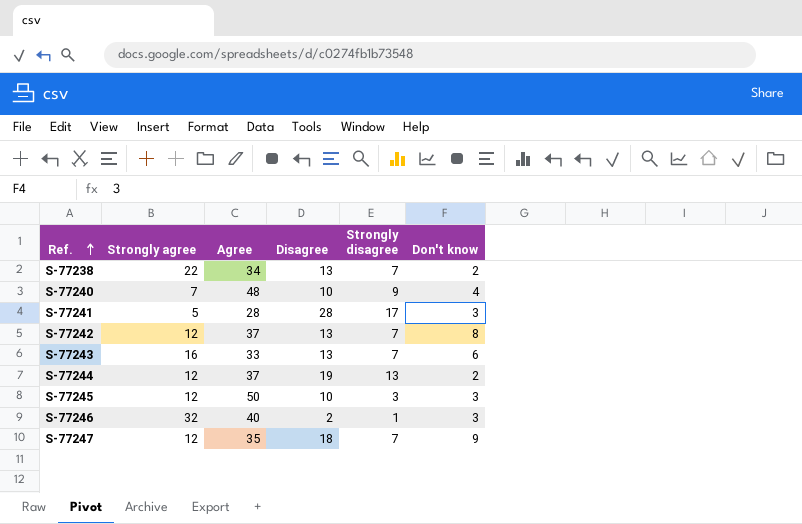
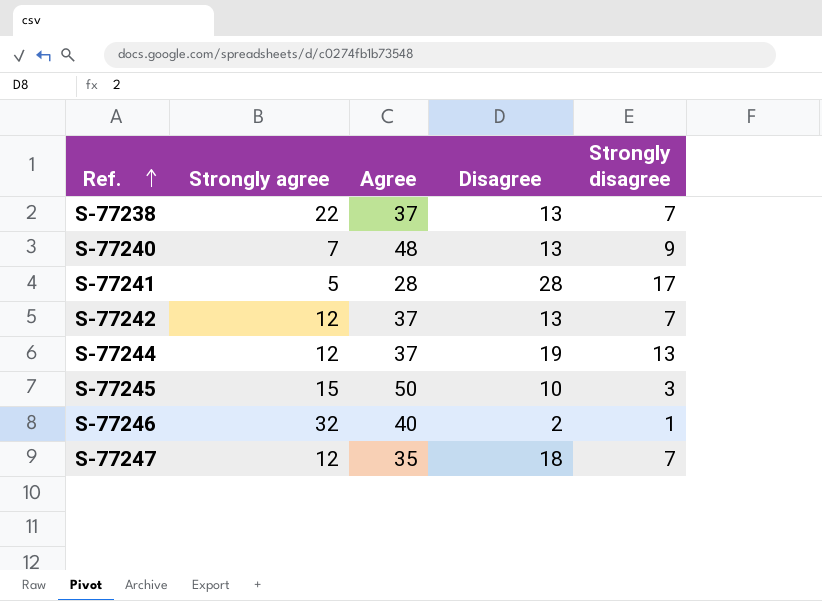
column Don't know | position: 6 -> none
row S-77243: 16 | 33 | 13 | 7 | 6 -> none
S-77238 | Agree: 34 -> 37
S-77240 | Disagree: 10 -> 13
S-77245 | Strongly agree: 12 -> 15

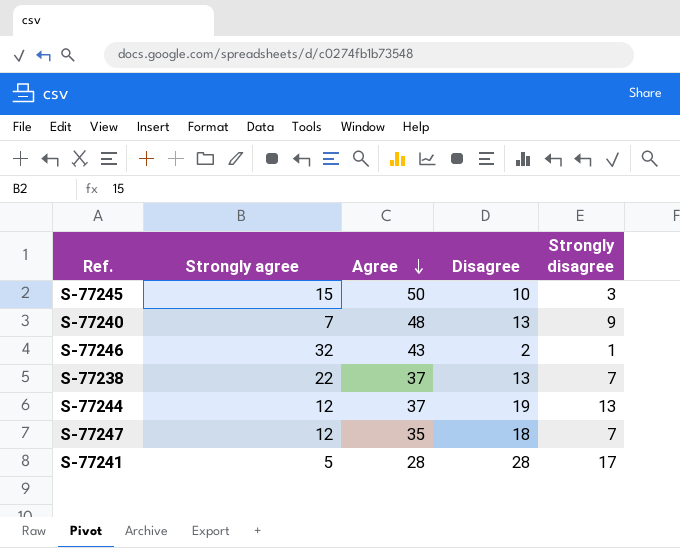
row order: Ref. ascending -> Agree descending
row S-77242: 12 | 37 | 13 | 7 -> none
S-77246 | Agree: 40 -> 43

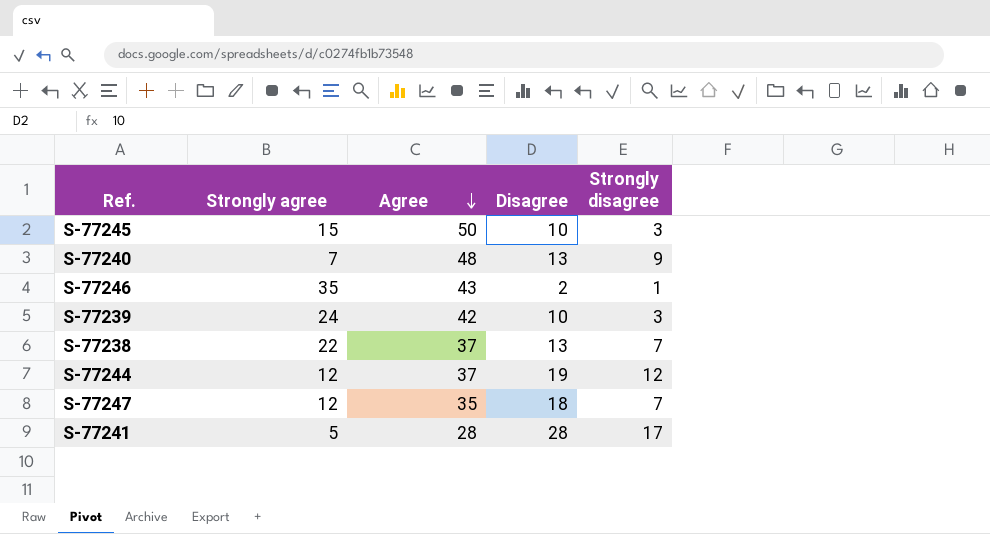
S-77246 | Strongly agree: 32 -> 35
row S-77239: none -> 24 | 42 | 10 | 3
S-77244 | Strongly disagree: 13 -> 12

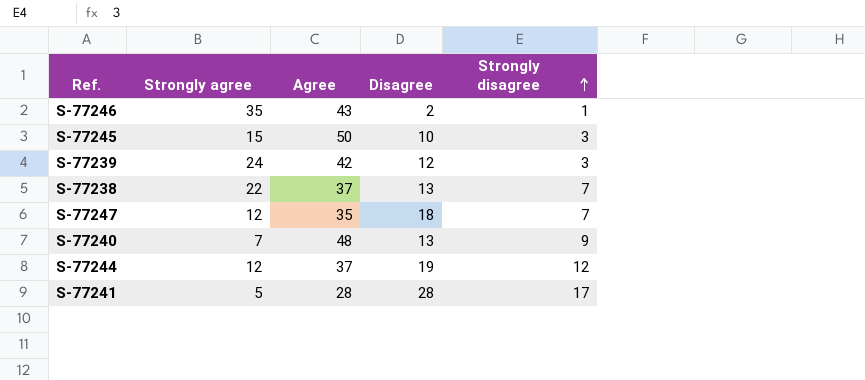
row order: Agree descending -> Strongly disagree ascending
S-77239 | Disagree: 10 -> 12

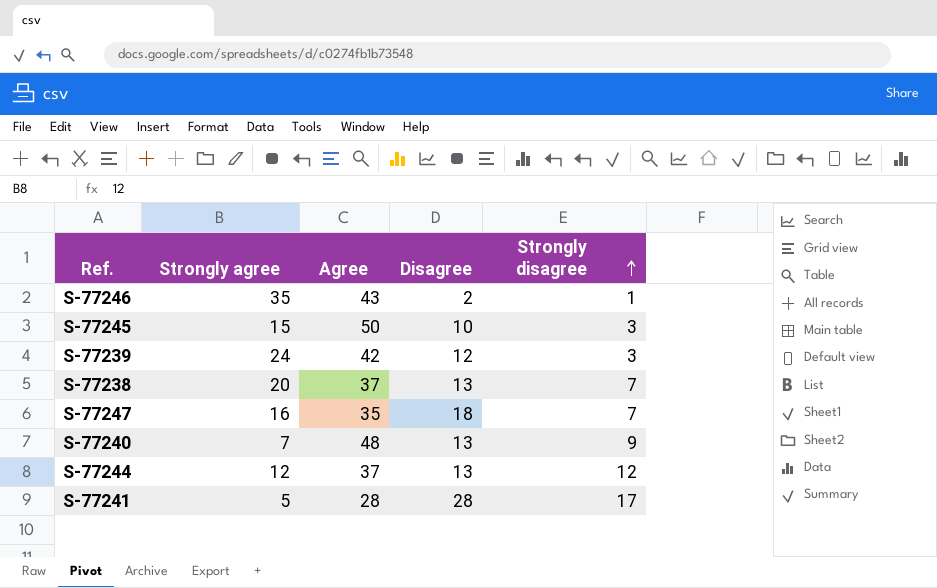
S-77238 | Strongly agree: 22 -> 20
S-77247 | Strongly agree: 12 -> 16
S-77244 | Disagree: 19 -> 13

